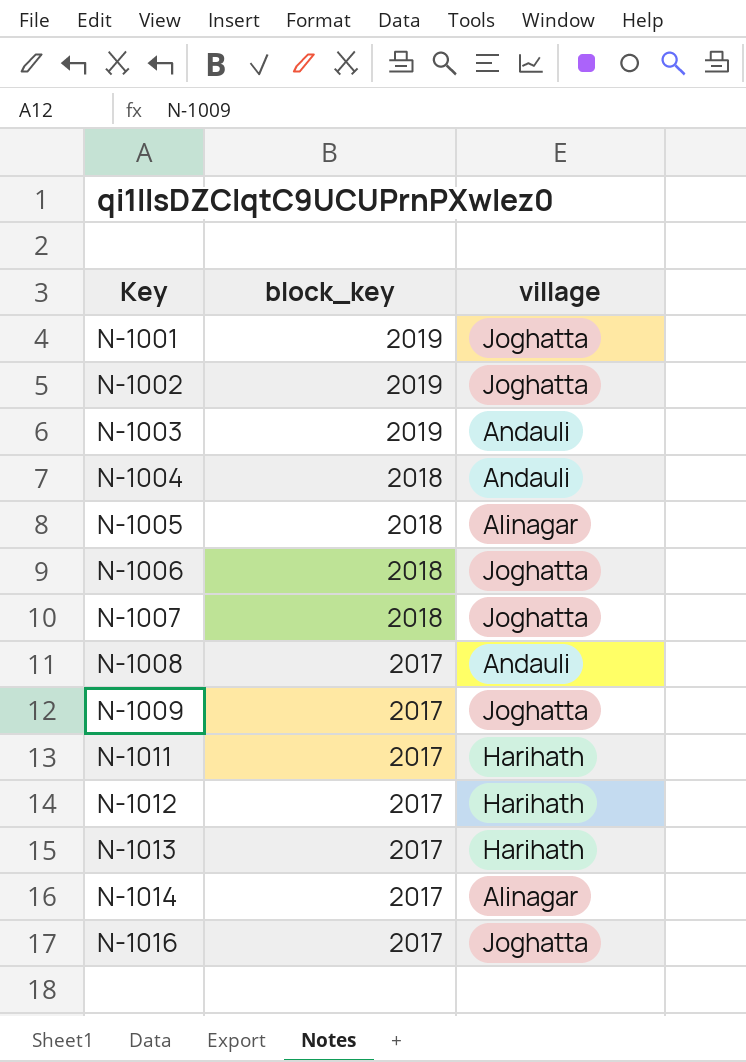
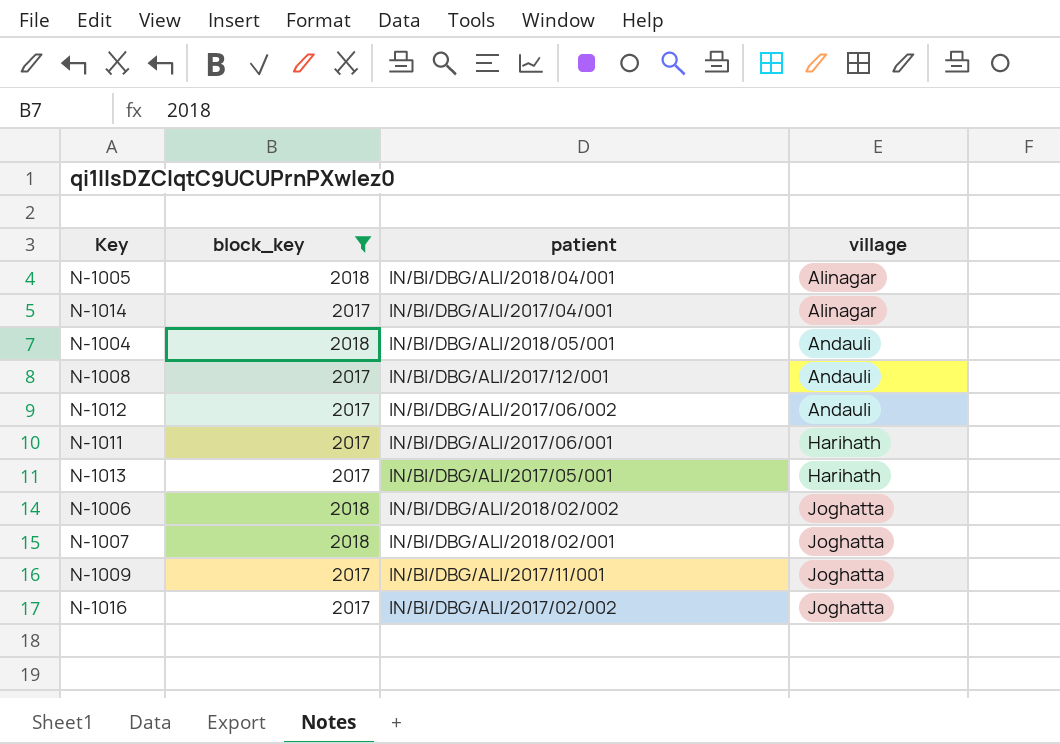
filter: none -> block_key != 2019
row order: Key ascending -> village ascending
column patient | position: none -> 3
N-1012 | village: Harihath -> Andauli

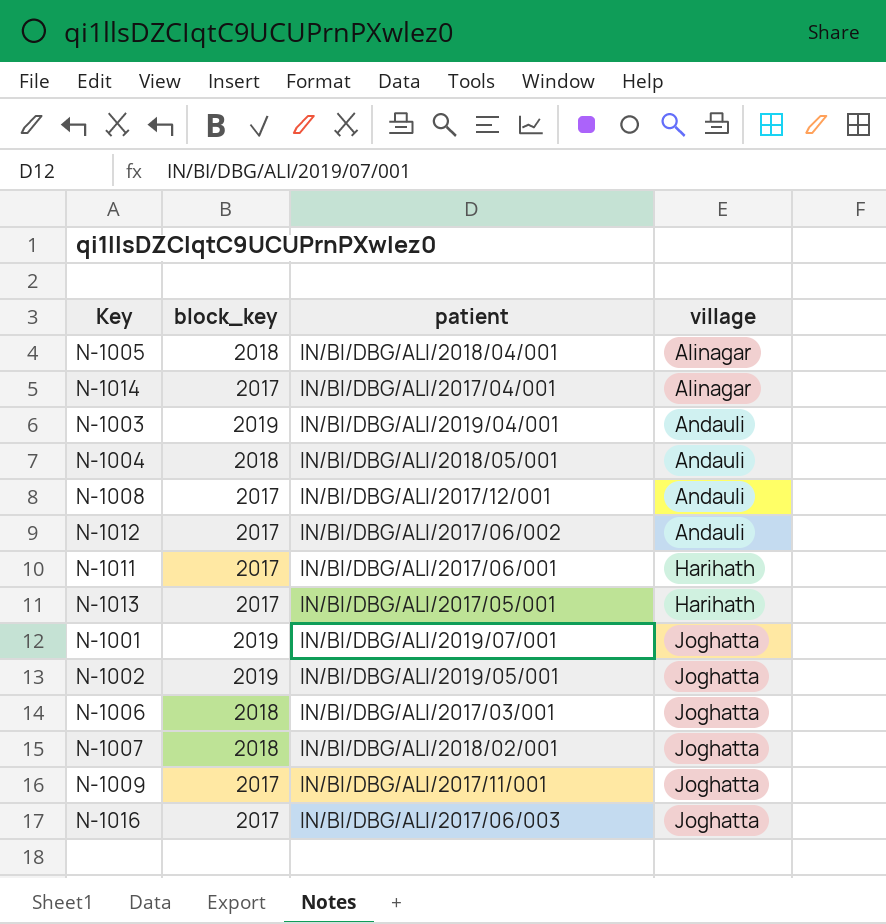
filter: block_key != 2019 -> none
N-1006 | patient: IN/BI/DBG/ALI/2018/02/002 -> IN/BI/DBG/ALI/2017/03/001
N-1016 | patient: IN/BI/DBG/ALI/2017/02/002 -> IN/BI/DBG/ALI/2017/06/003

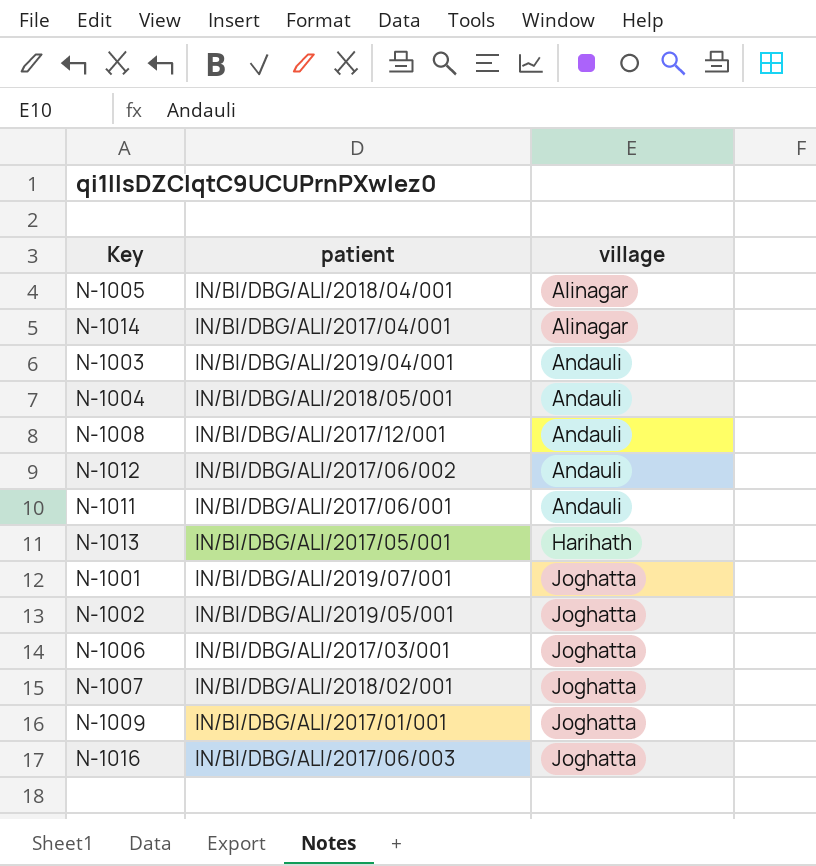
column block_key | position: 2 -> none
N-1011 | village: Harihath -> Andauli
N-1009 | patient: IN/BI/DBG/ALI/2017/11/001 -> IN/BI/DBG/ALI/2017/01/001

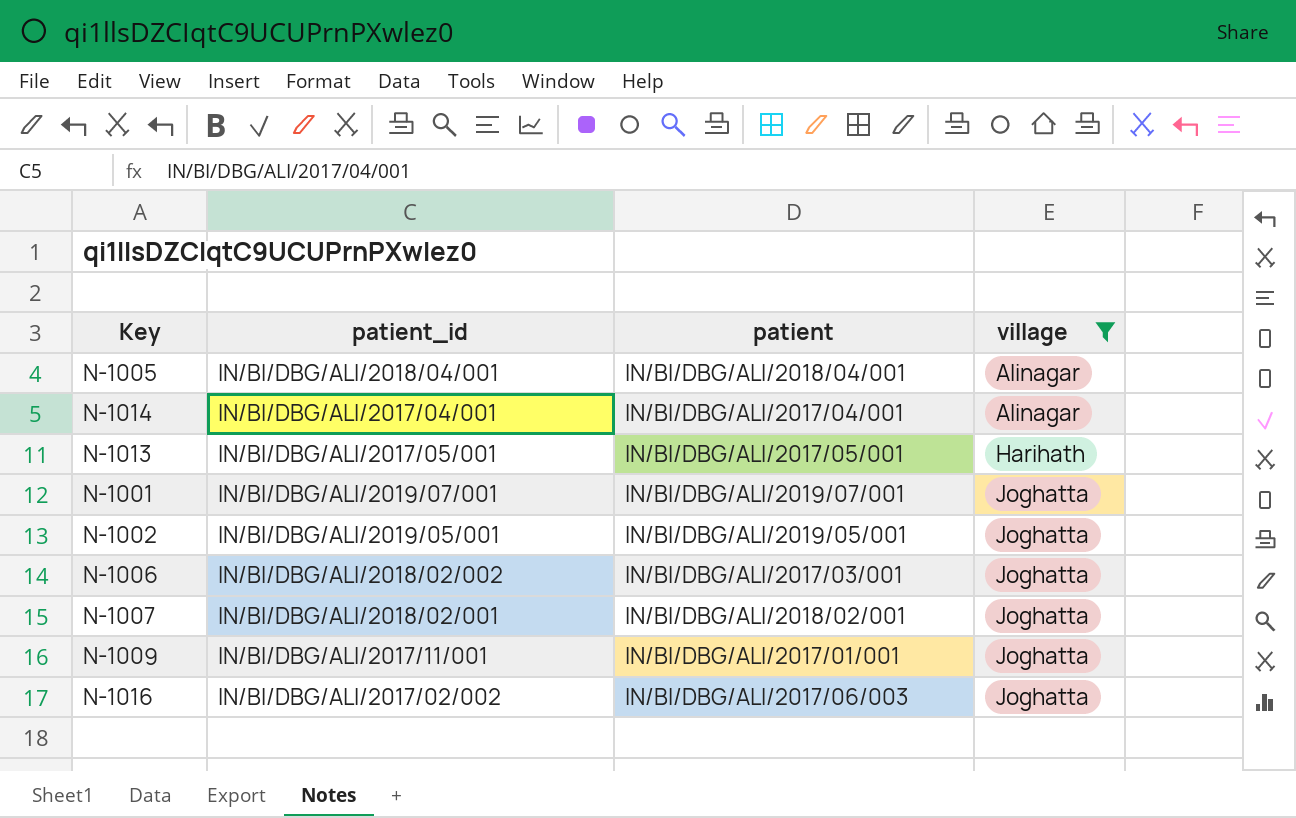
filter: none -> village != Andauli
column patient_id | position: none -> 2

